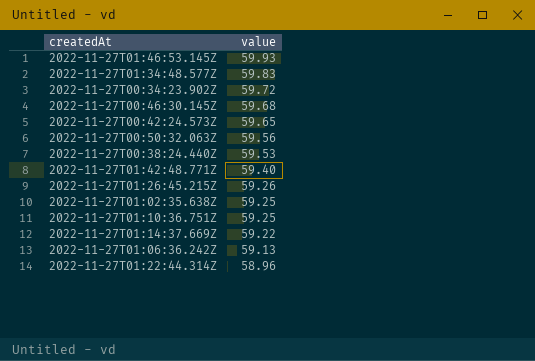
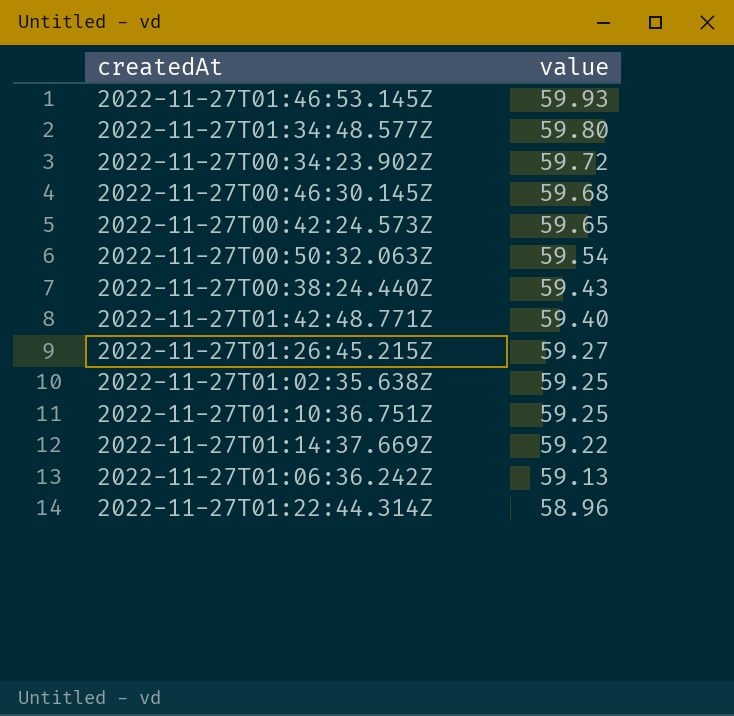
2022-11-27T01:34:48.577Z | value: 59.83 -> 59.80
2022-11-27T00:50:32.063Z | value: 59.56 -> 59.54
2022-11-27T00:38:24.440Z | value: 59.53 -> 59.43
2022-11-27T01:26:45.215Z | value: 59.26 -> 59.27

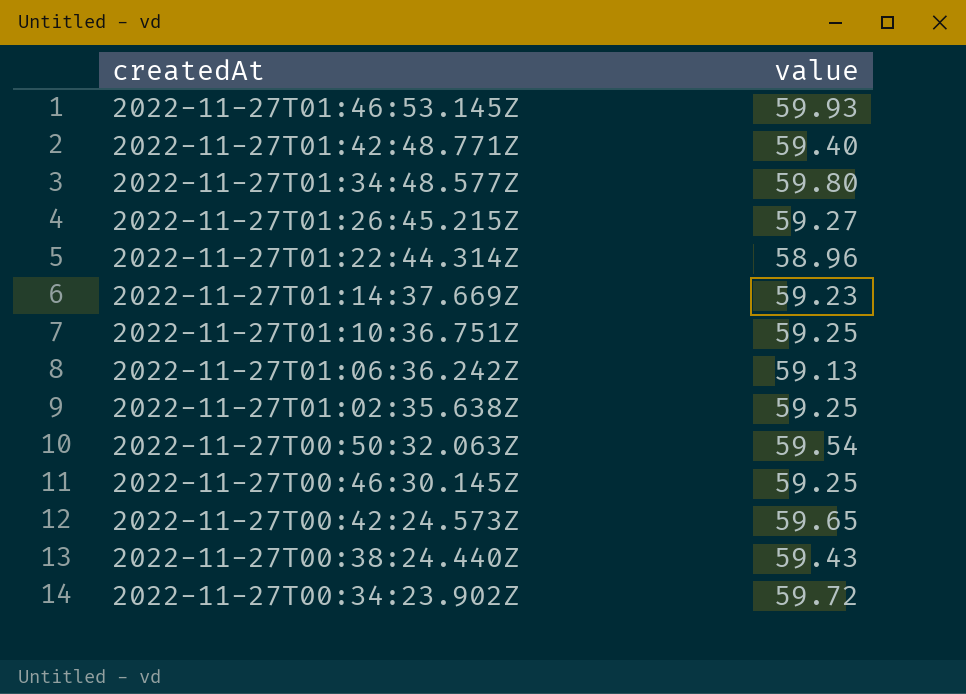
row order: value descending -> createdAt descending
2022-11-27T01:14:37.669Z | value: 59.22 -> 59.23
2022-11-27T00:46:30.145Z | value: 59.68 -> 59.25

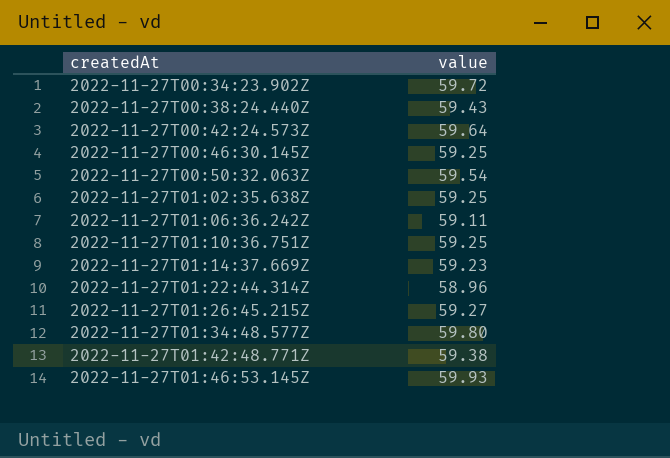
row order: createdAt descending -> createdAt ascending
2022-11-27T00:42:24.573Z | value: 59.65 -> 59.64
2022-11-27T01:06:36.242Z | value: 59.13 -> 59.11
2022-11-27T01:42:48.771Z | value: 59.40 -> 59.38

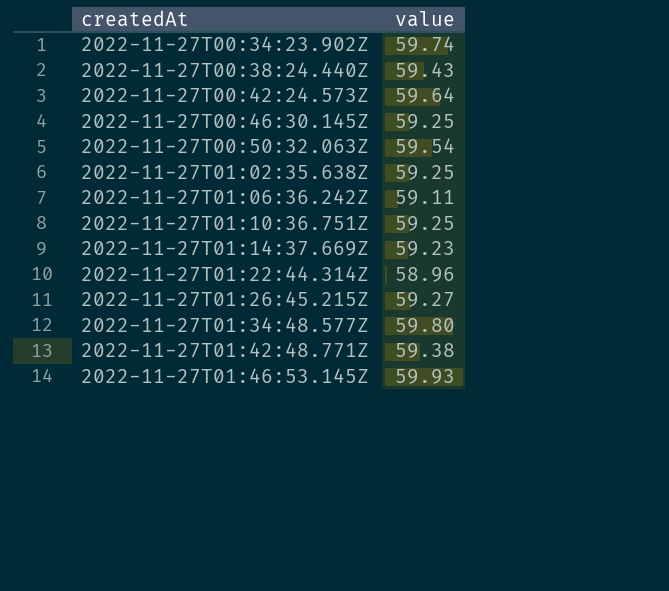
2022-11-27T00:34:23.902Z | value: 59.72 -> 59.74

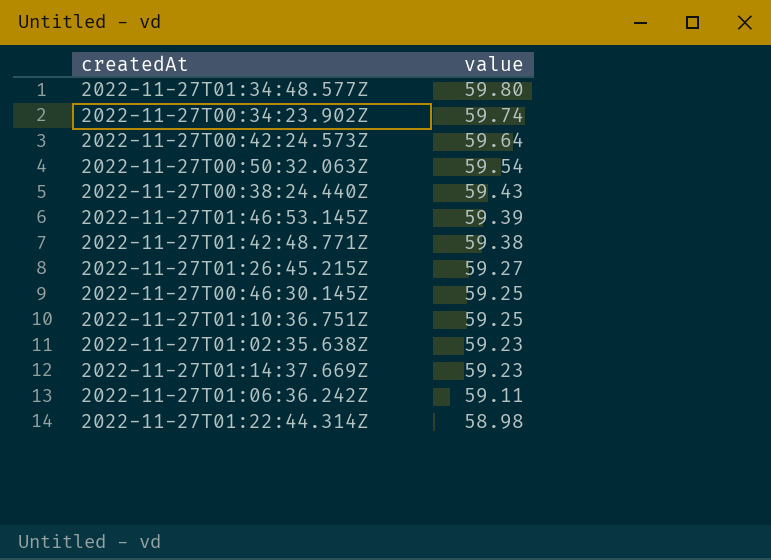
row order: createdAt ascending -> value descending
2022-11-27T01:46:53.145Z | value: 59.93 -> 59.39
2022-11-27T01:02:35.638Z | value: 59.25 -> 59.23
2022-11-27T01:22:44.314Z | value: 58.96 -> 58.98

